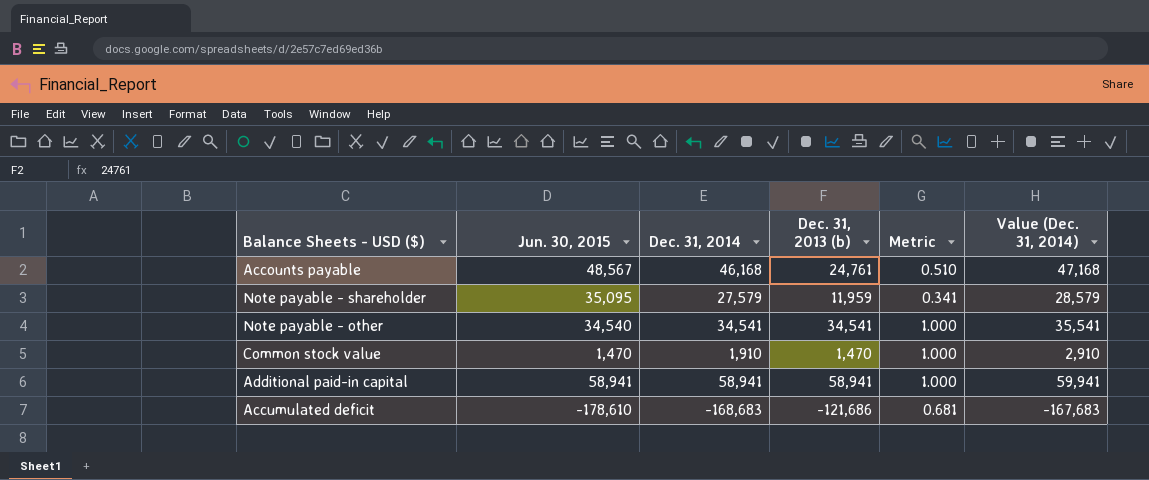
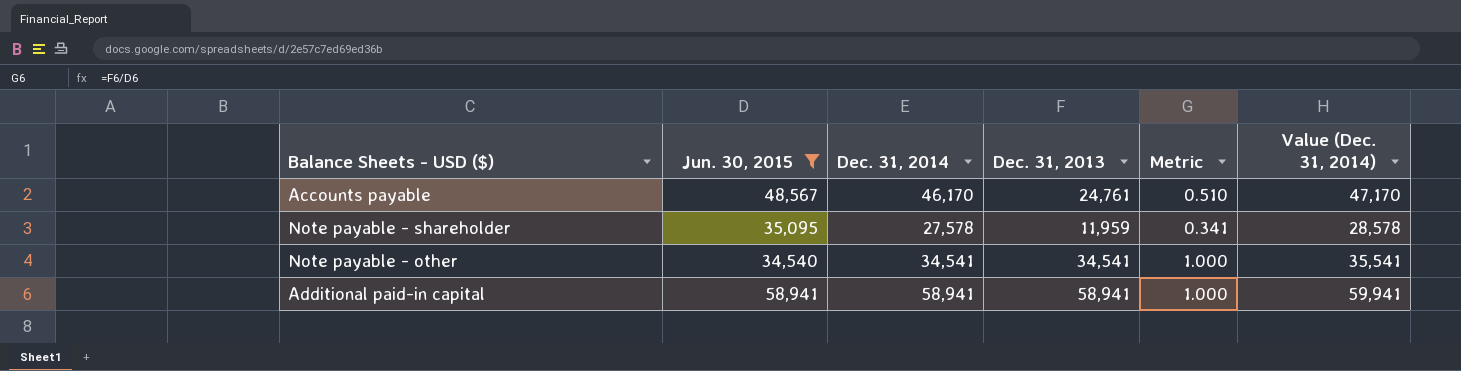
filter: none -> Jun. 30, 2015 >= 34,540
column name: Dec. 31, 2013 (b) -> Dec. 31, 2013
Accounts payable | Dec. 31, 2014: 46,168 -> 46,170
Accounts payable | Value (Dec. 31, 2014): 47,168 -> 47,170
Note payable - shareholder | Dec. 31, 2014: 27,579 -> 27,578
Note payable - shareholder | Value (Dec. 31, 2014): 28,579 -> 28,578

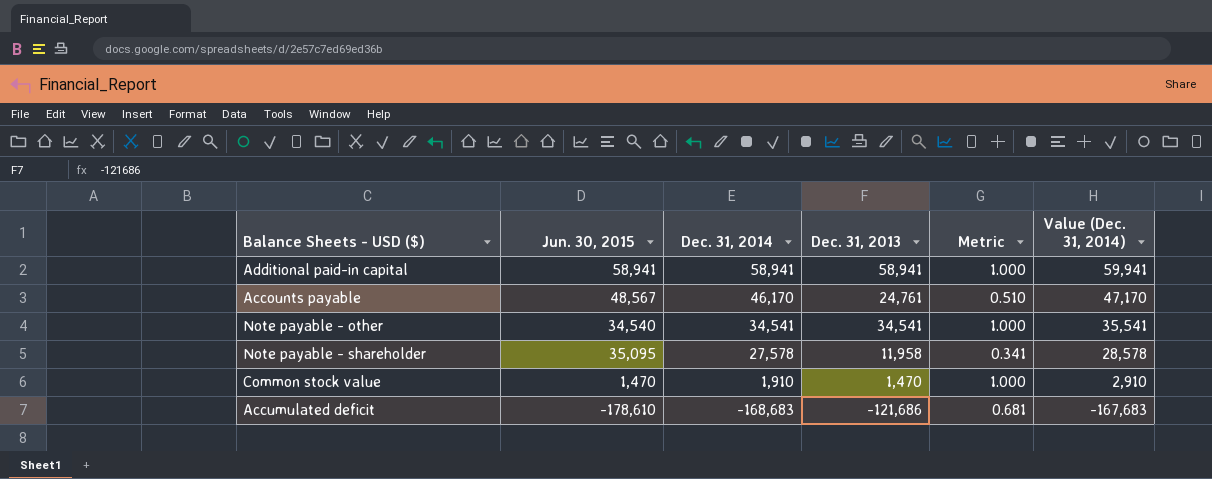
filter: Jun. 30, 2015 >= 34,540 -> none
row order: none -> Dec. 31, 2014 descending
Note payable - shareholder | Dec. 31, 2013: 11,959 -> 11,958

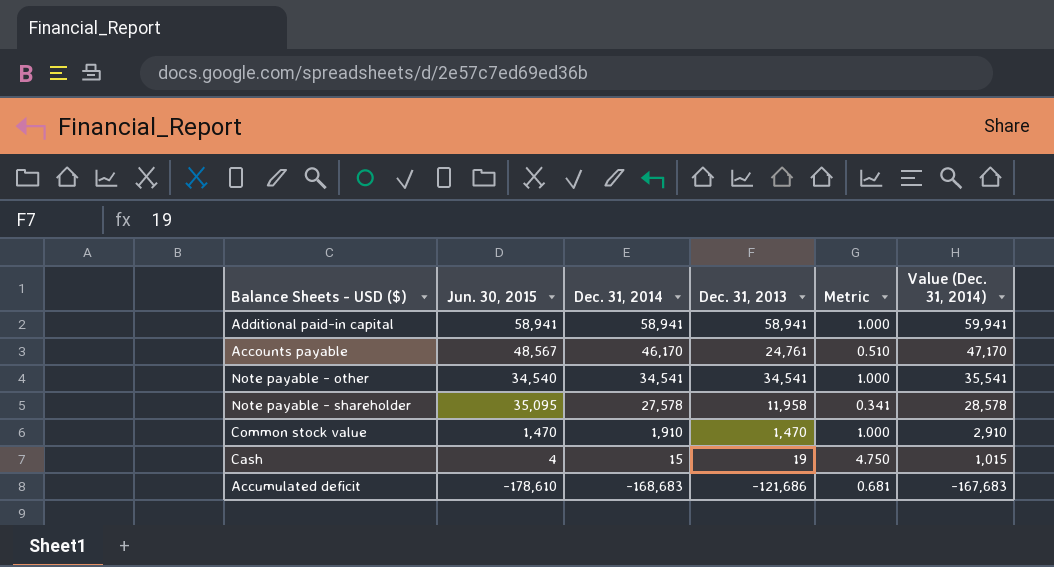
row Cash: none -> 4 | 15 | 19 | 4.750 | 1,015

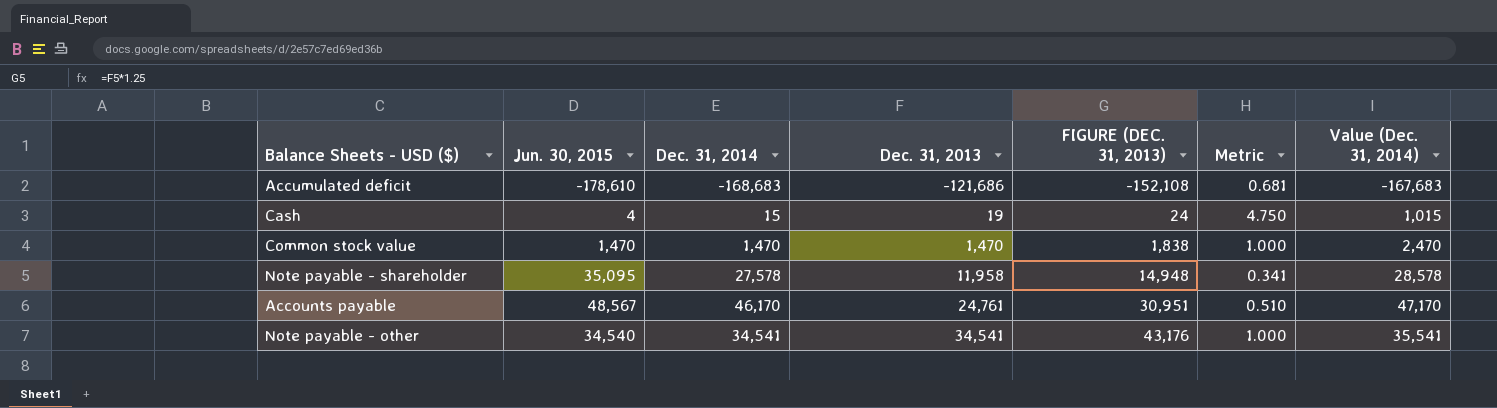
row order: Dec. 31, 2014 descending -> Dec. 31, 2013 ascending
column FIGURE (DEC. 31, 2013) | formula: none -> [Dec. 31, 2013] * 1.25
row Additional paid-in capital: 58,941 | 58,941 | 58,941 | 1.000 | 59,941 -> none
Common stock value | Dec. 31, 2014: 1,910 -> 1,470
Common stock value | Value (Dec. 31, 2014): 2,910 -> 2,470

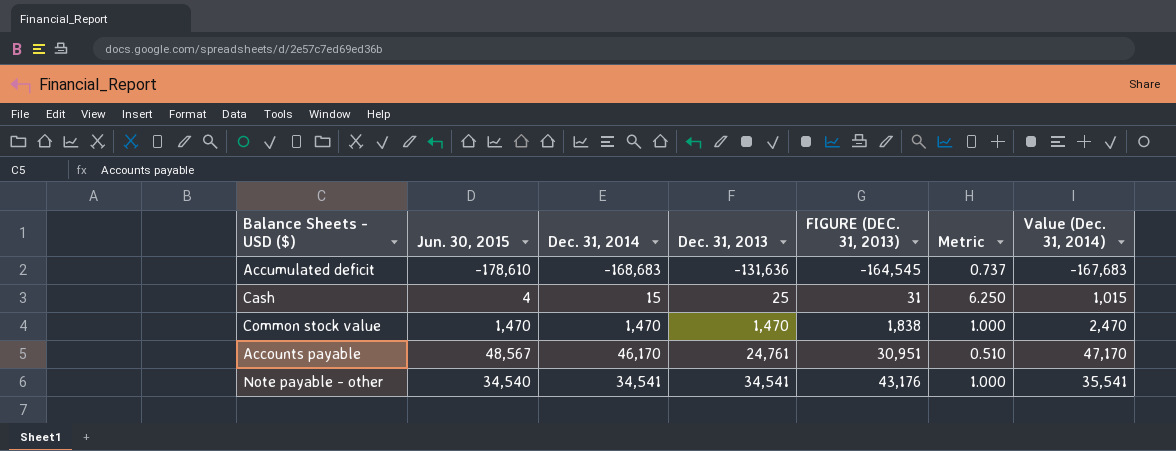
row Note payable - shareholder: 35,095 | 27,578 | 11,958 | 14,948 | 0.341 | 28,578 -> none
Accumulated deficit | Dec. 31, 2013: -121,686 -> -131,636
Accumulated deficit | FIGURE (DEC. 31, 2013): -152,108 -> -164,545
Accumulated deficit | Metric: 0.681 -> 0.737
Cash | Dec. 31, 2013: 19 -> 25
Cash | FIGURE (DEC. 31, 2013): 24 -> 31
Cash | Metric: 4.750 -> 6.250

